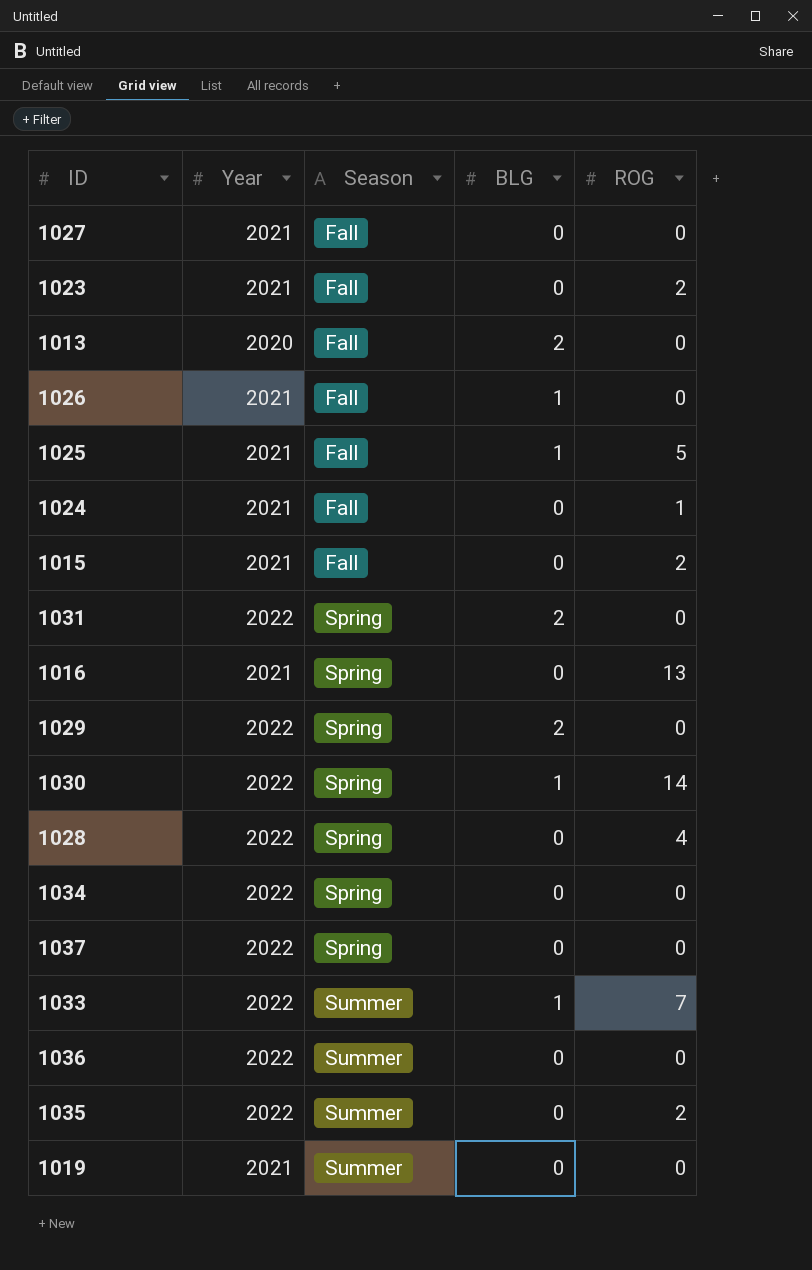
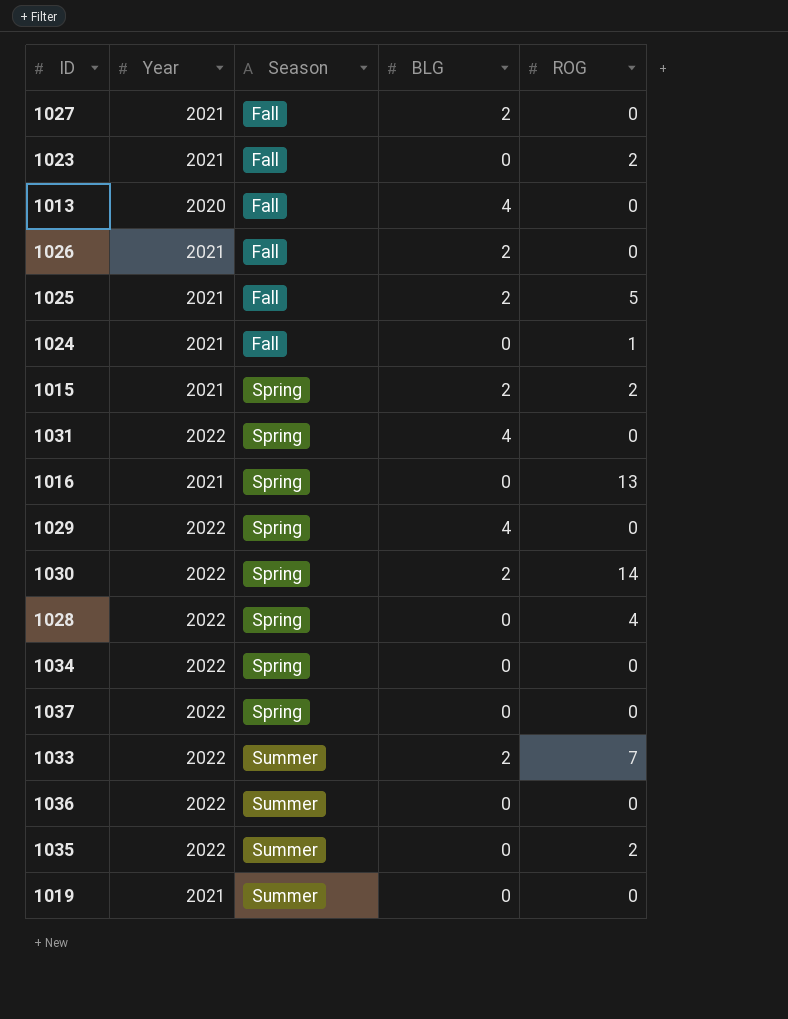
1027 | BLG: 0 -> 2
1013 | BLG: 2 -> 4
1026 | BLG: 1 -> 2
1025 | BLG: 1 -> 2
1015 | Season: Fall -> Spring
1015 | BLG: 0 -> 2
1031 | BLG: 2 -> 4
1029 | BLG: 2 -> 4
1030 | BLG: 1 -> 2
1033 | BLG: 1 -> 2

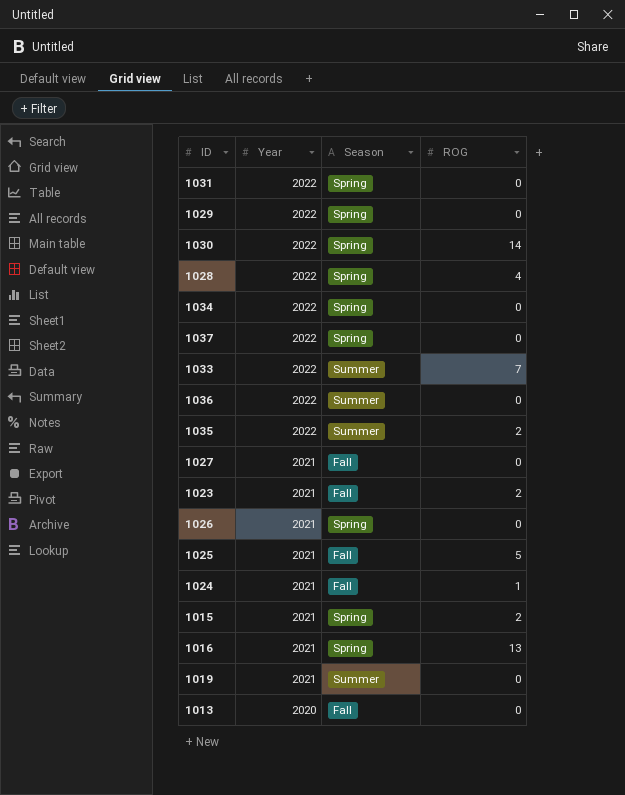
row order: Season ascending -> Year descending
column BLG | position: 4 -> none
1026 | Season: Fall -> Spring

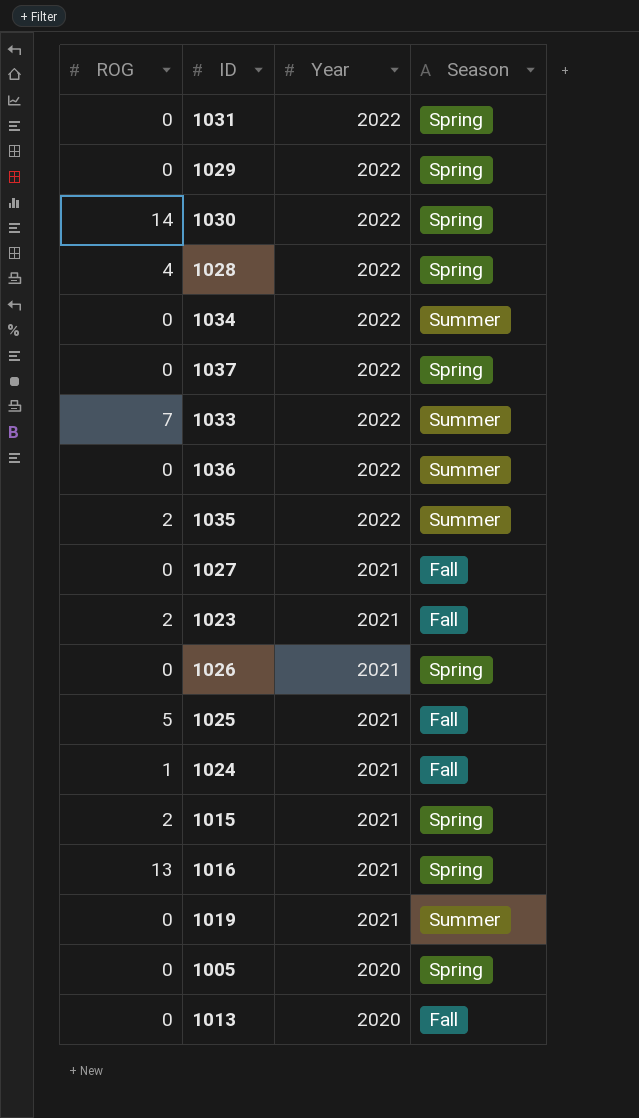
column ROG | position: 4 -> 1
1034 | Season: Spring -> Summer
row 1005: none -> 0 | 2020 | Spring

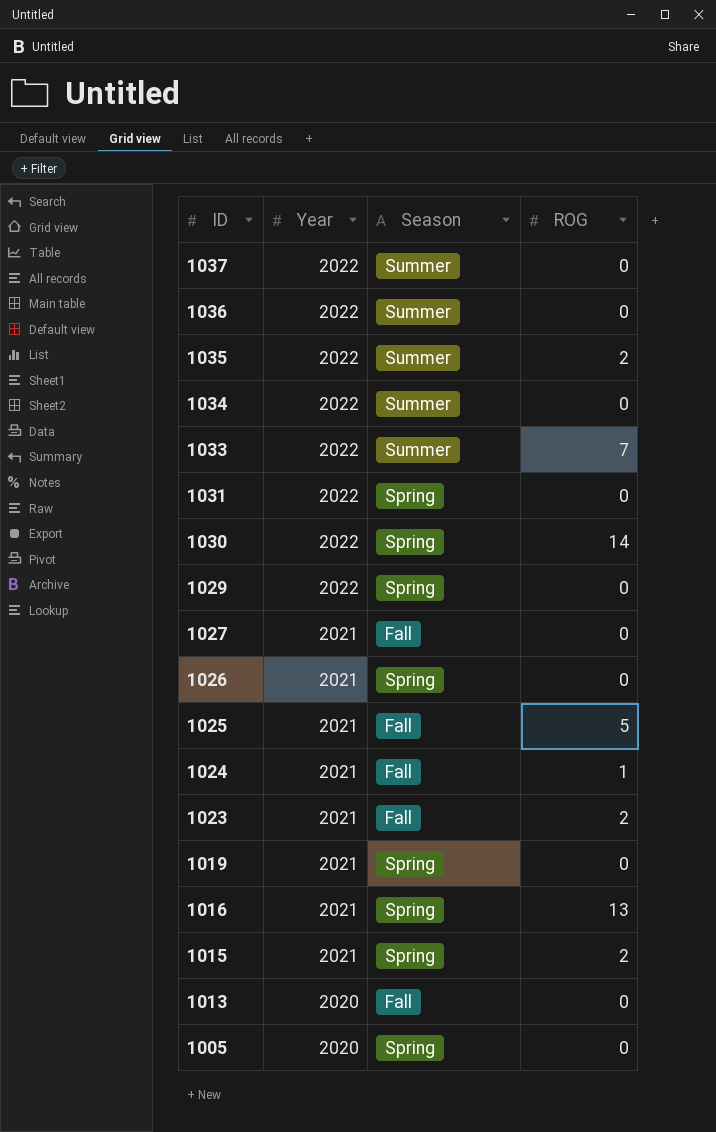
row order: Year descending -> ID descending
column ROG | position: 1 -> 4
row 1028: 4 | 2022 | Spring -> none
1037 | Season: Spring -> Summer
1019 | Season: Summer -> Spring

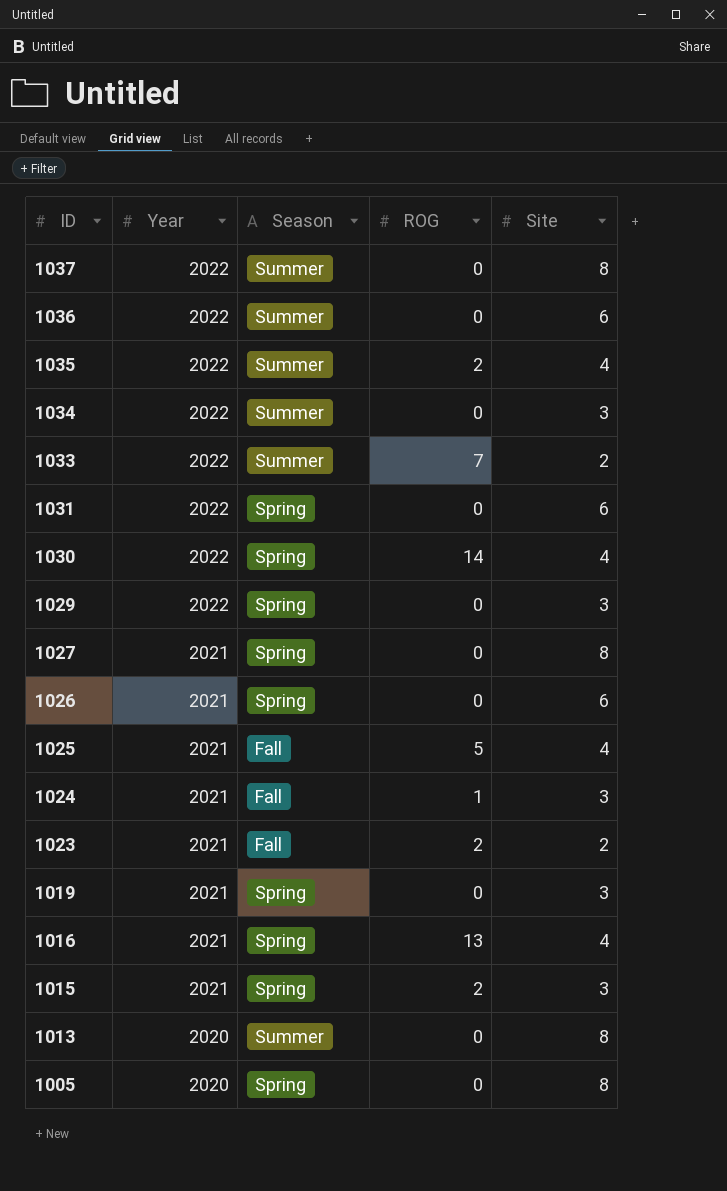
column Site | position: none -> 5
1027 | Season: Fall -> Spring
1013 | Season: Fall -> Summer

